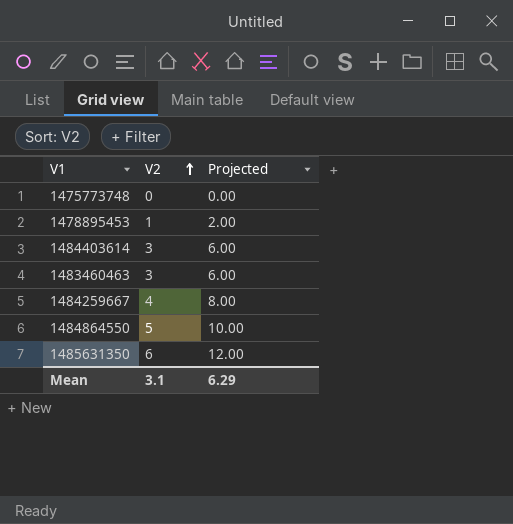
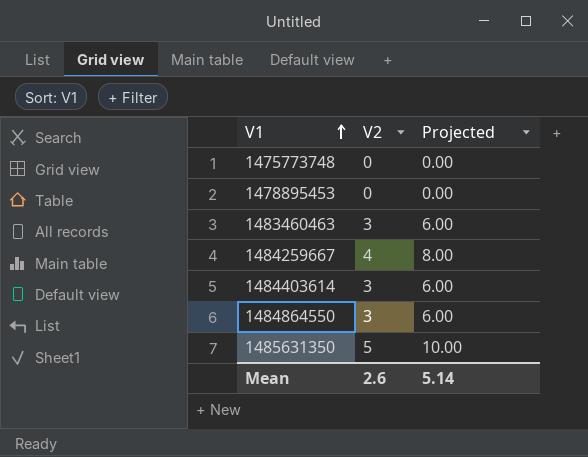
row order: V2 ascending -> V1 ascending
1478895453 | V2: 1 -> 0
1478895453 | Projected: 2.00 -> 0.00
1484864550 | V2: 5 -> 3
1484864550 | Projected: 10.00 -> 6.00
1485631350 | V2: 6 -> 5
1485631350 | Projected: 12.00 -> 10.00
Mean | V2: 3.1 -> 2.6
Mean | Projected: 6.29 -> 5.14

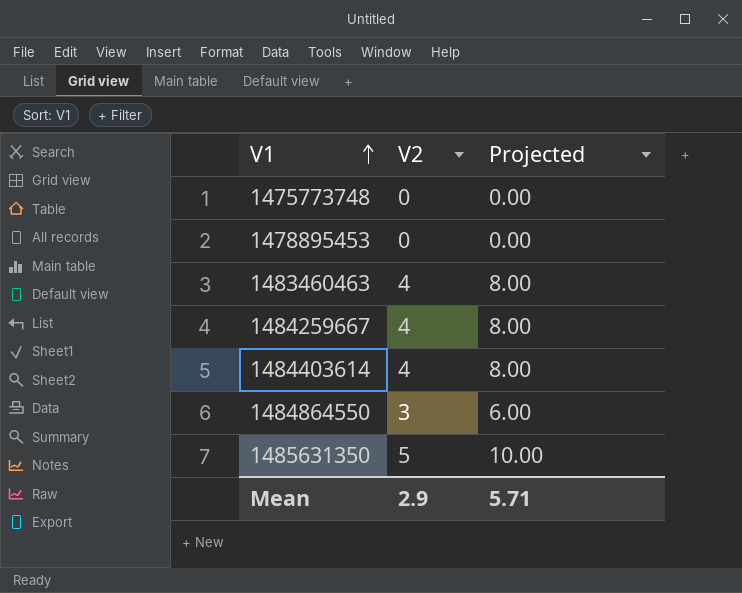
1483460463 | V2: 3 -> 4
1483460463 | Projected: 6.00 -> 8.00
1484403614 | V2: 3 -> 4
1484403614 | Projected: 6.00 -> 8.00
Mean | V2: 2.6 -> 2.9
Mean | Projected: 5.14 -> 5.71

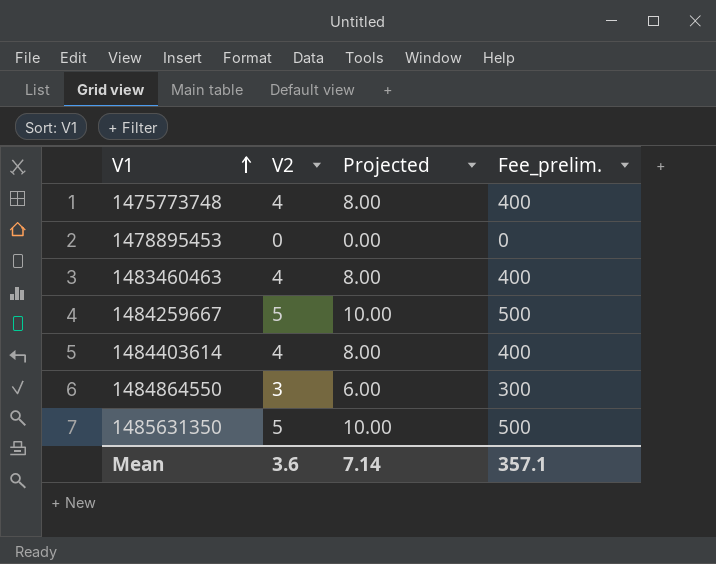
column Fee_prelim. | formula: none -> [V2] * 100
1475773748 | V2: 0 -> 4
1475773748 | Projected: 0.00 -> 8.00
1484259667 | V2: 4 -> 5
1484259667 | Projected: 8.00 -> 10.00
Mean | V2: 2.9 -> 3.6
Mean | Projected: 5.71 -> 7.14

